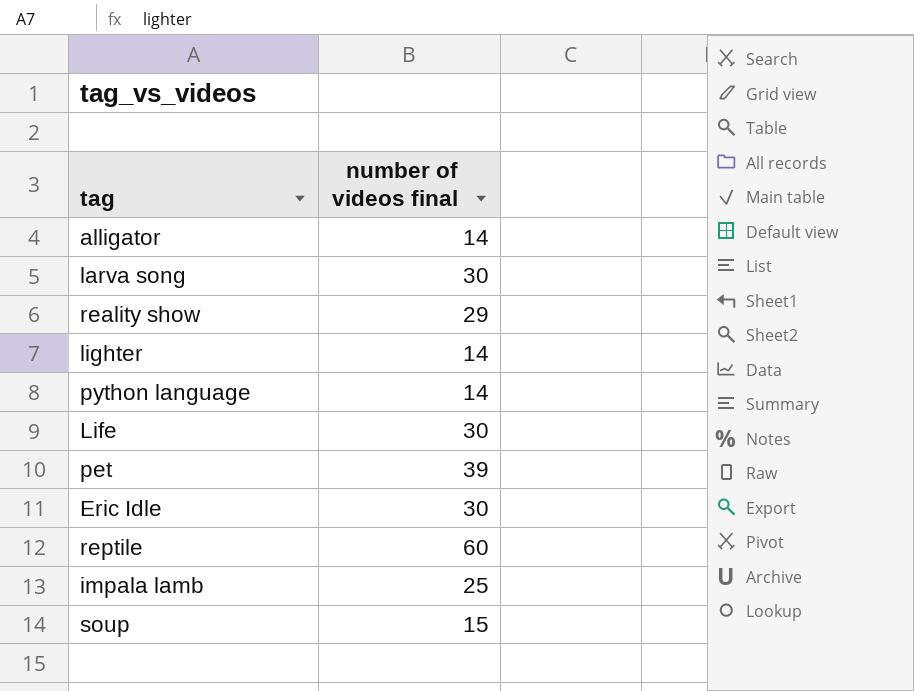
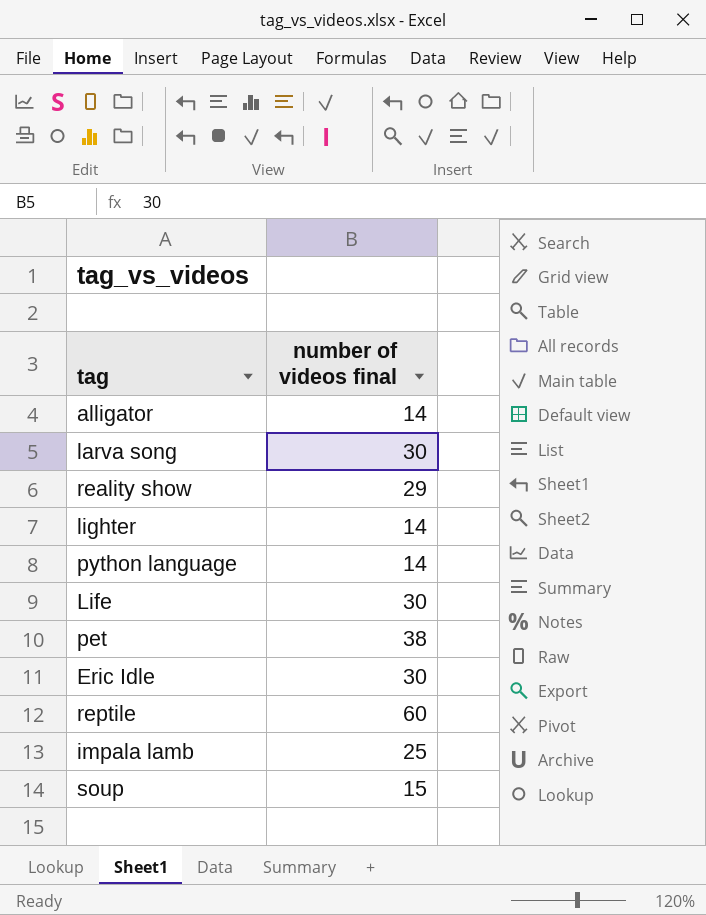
pet | number of videos final: 39 -> 38

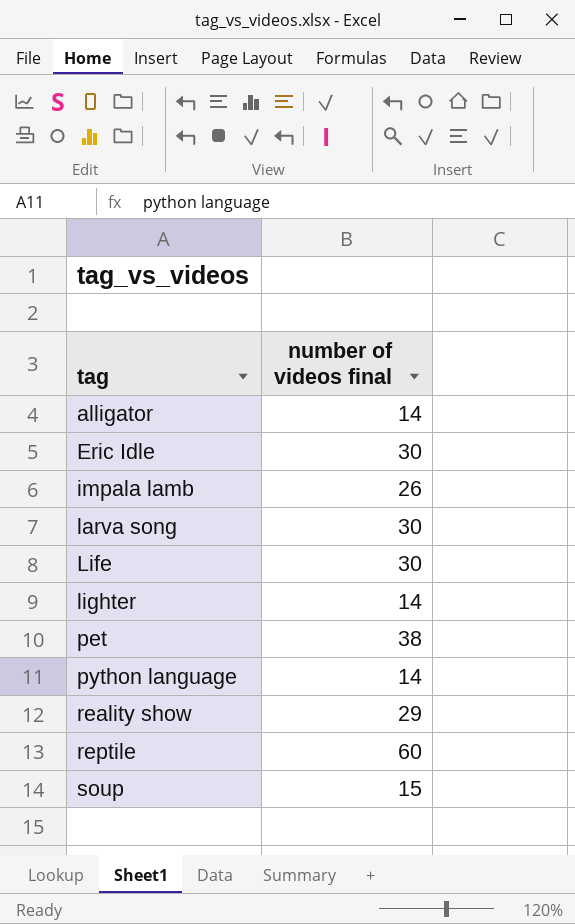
row order: none -> tag ascending
impala lamb | number of videos final: 25 -> 26

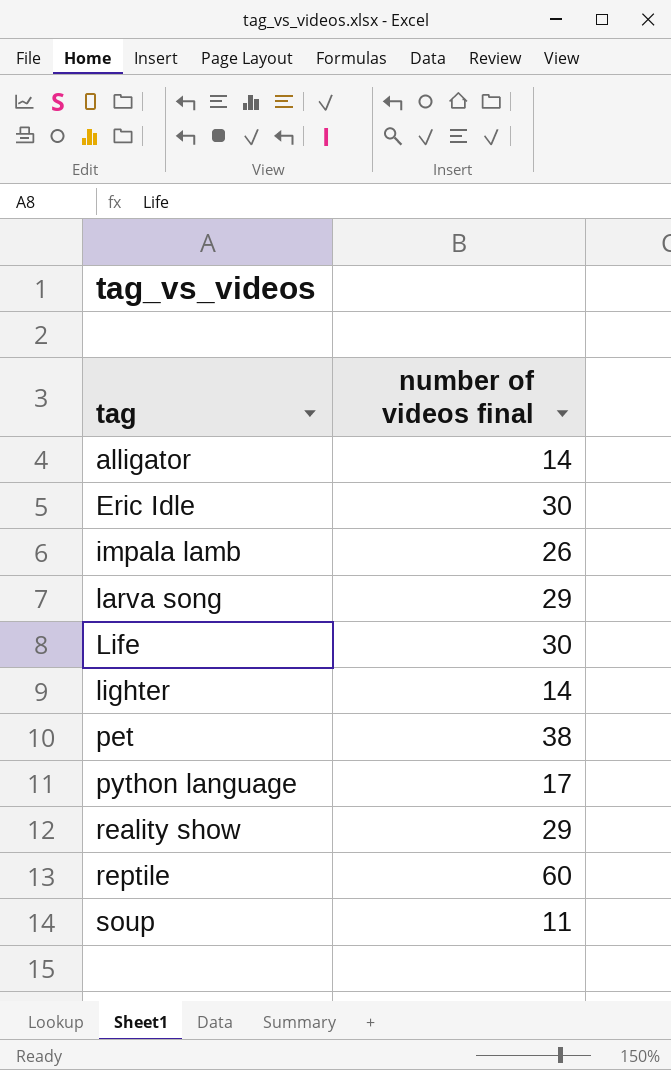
larva song | number of videos final: 30 -> 29
python language | number of videos final: 14 -> 17
soup | number of videos final: 15 -> 11

